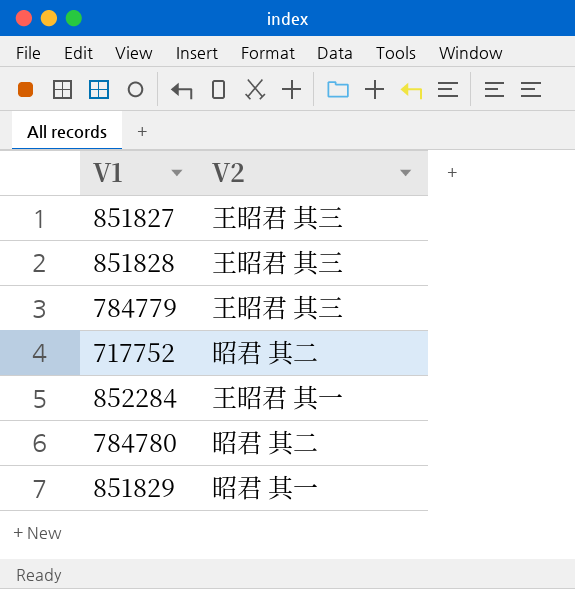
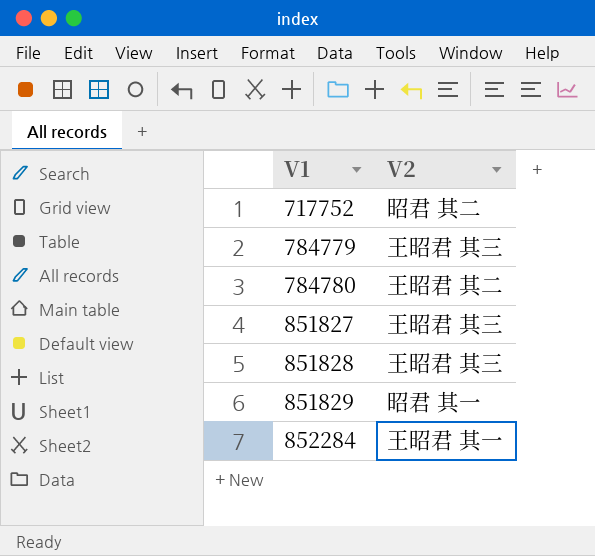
row order: none -> V1 ascending
784780 | V2: 昭君 其二 -> 王昭君 其二

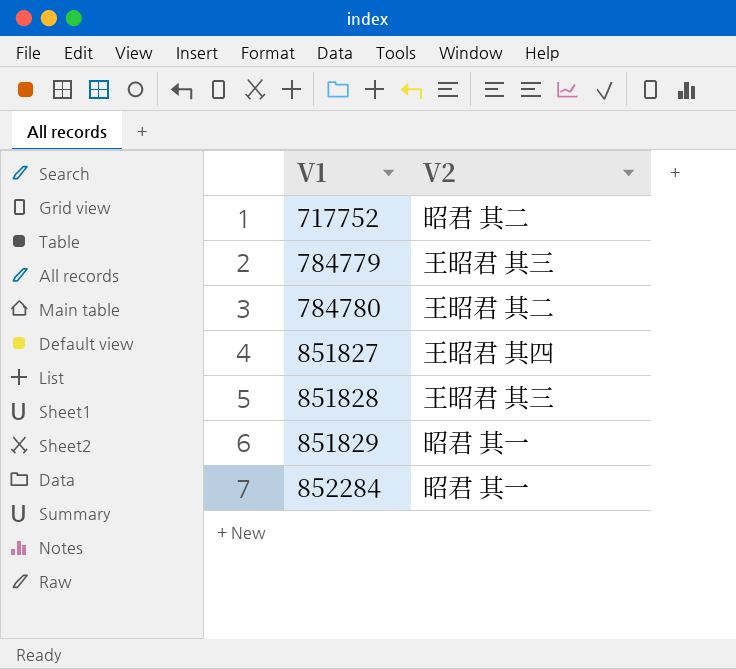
851827 | V2: 王昭君 其三 -> 王昭君 其四
852284 | V2: 王昭君 其一 -> 昭君 其一

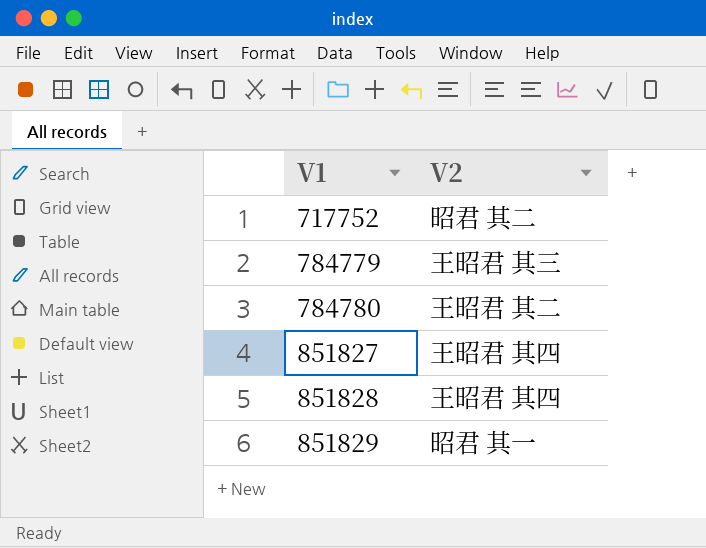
row 852284: 昭君 其一 -> none
851828 | V2: 王昭君 其三 -> 王昭君 其四

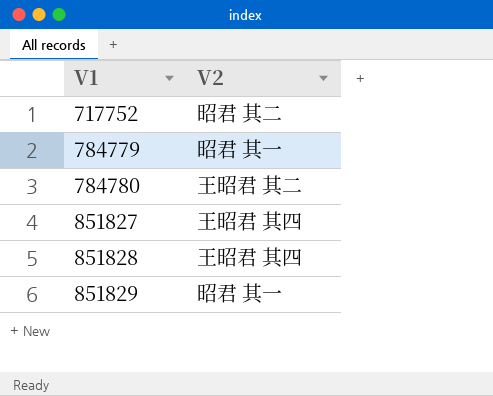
784779 | V2: 王昭君 其三 -> 昭君 其一

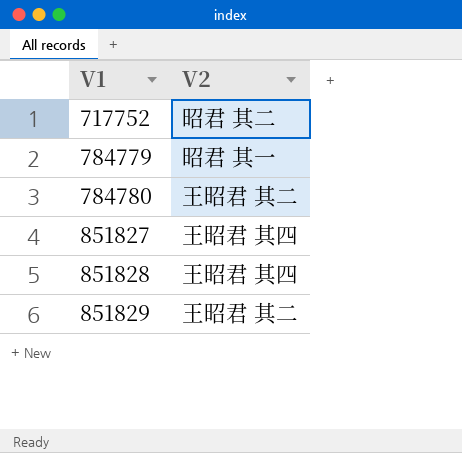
851829 | V2: 昭君 其一 -> 王昭君 其二

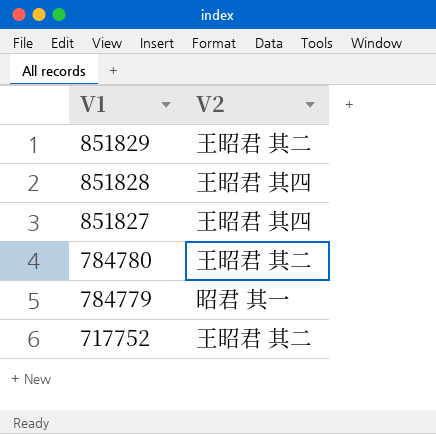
row order: V1 ascending -> V1 descending
717752 | V2: 昭君 其二 -> 王昭君 其二

